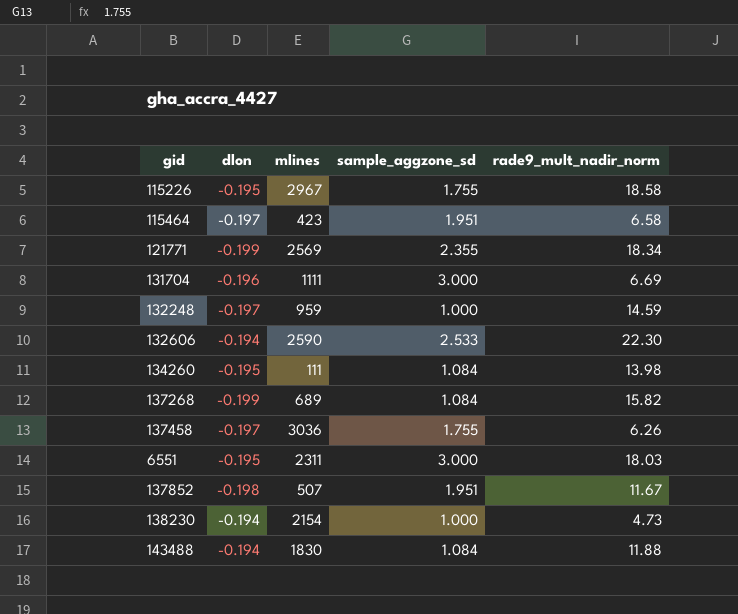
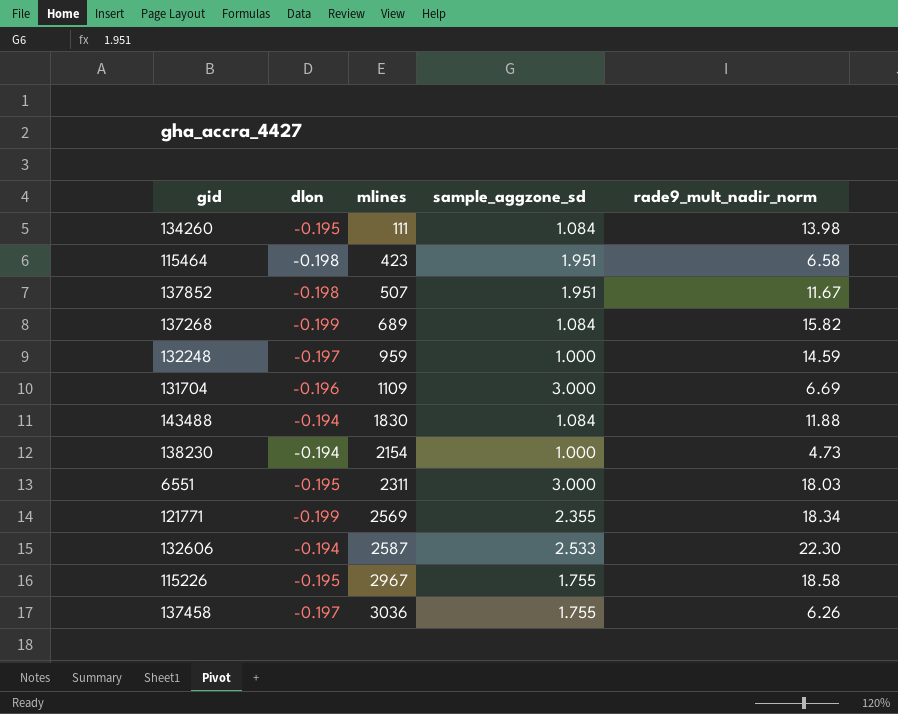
row order: none -> mlines ascending
115464 | dlon: -0.197 -> -0.198
131704 | mlines: 1111 -> 1109
132606 | mlines: 2590 -> 2587

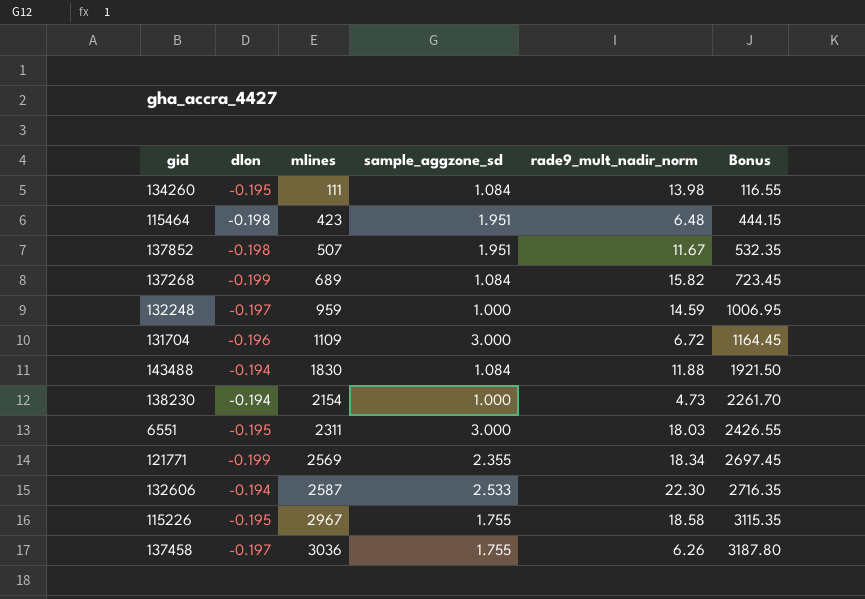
column Bonus | formula: none -> [mlines] * 1.05
115464 | rade9_mult_nadir_norm: 6.58 -> 6.48
131704 | rade9_mult_nadir_norm: 6.69 -> 6.72

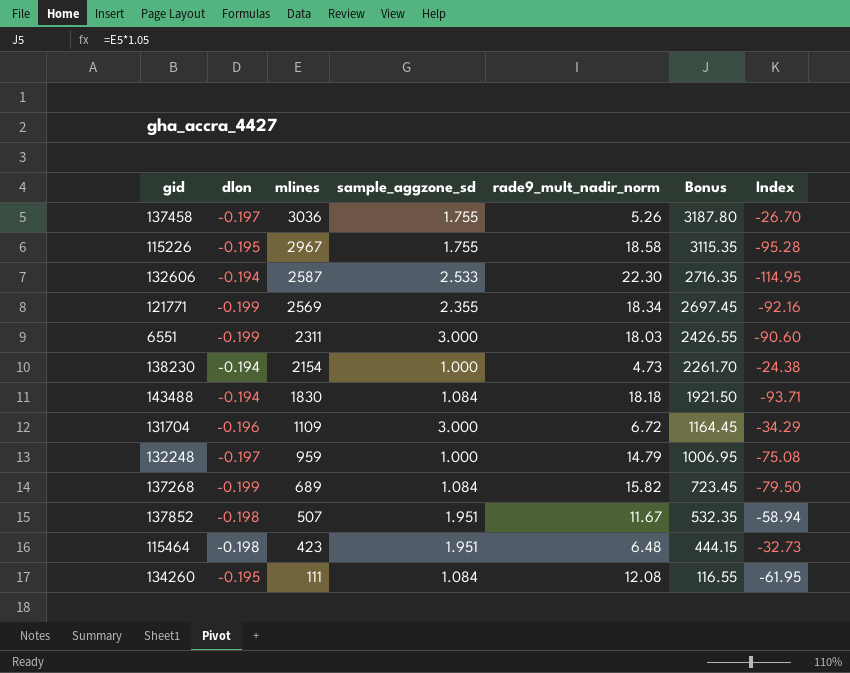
row order: mlines ascending -> mlines descending
column Index | formula: none -> [rade9_mult_nadir_norm] / [dlon]
137458 | rade9_mult_nadir_norm: 6.26 -> 5.26
6551 | dlon: -0.195 -> -0.199
143488 | rade9_mult_nadir_norm: 11.88 -> 18.18
132248 | rade9_mult_nadir_norm: 14.59 -> 14.79
134260 | rade9_mult_nadir_norm: 13.98 -> 12.08

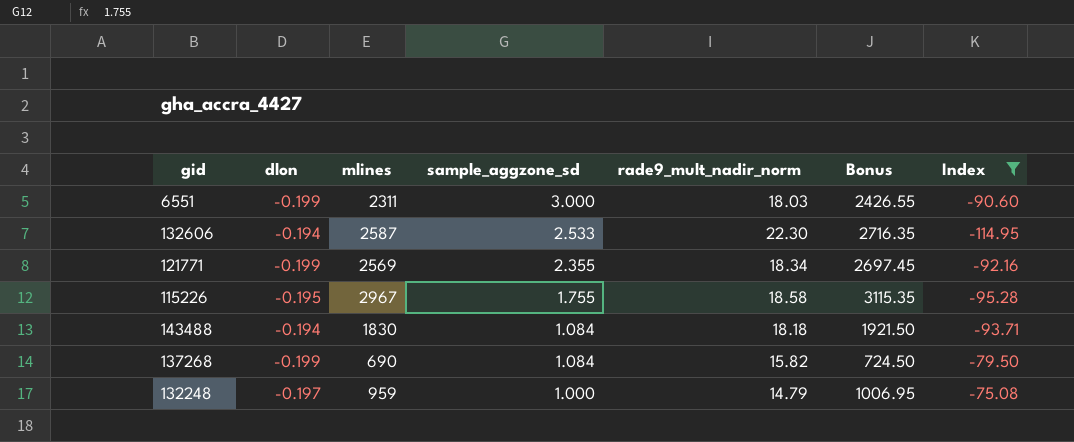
filter: none -> Index <= -75.08
row order: mlines descending -> sample_aggzone_sd descending
137268 | mlines: 689 -> 690
137268 | Bonus: 723.45 -> 724.50

